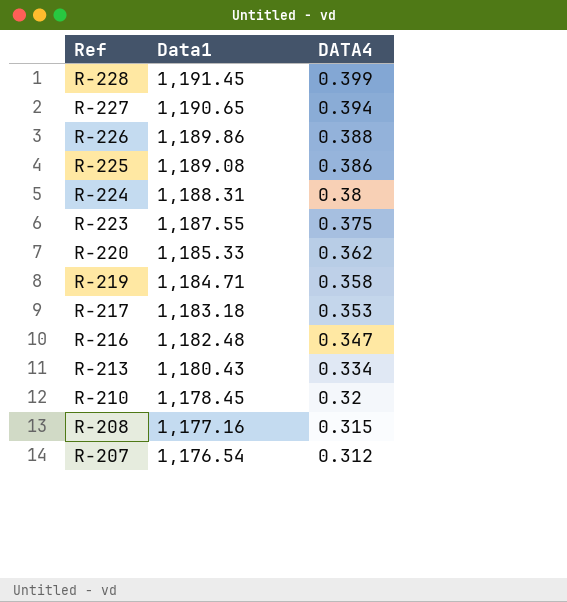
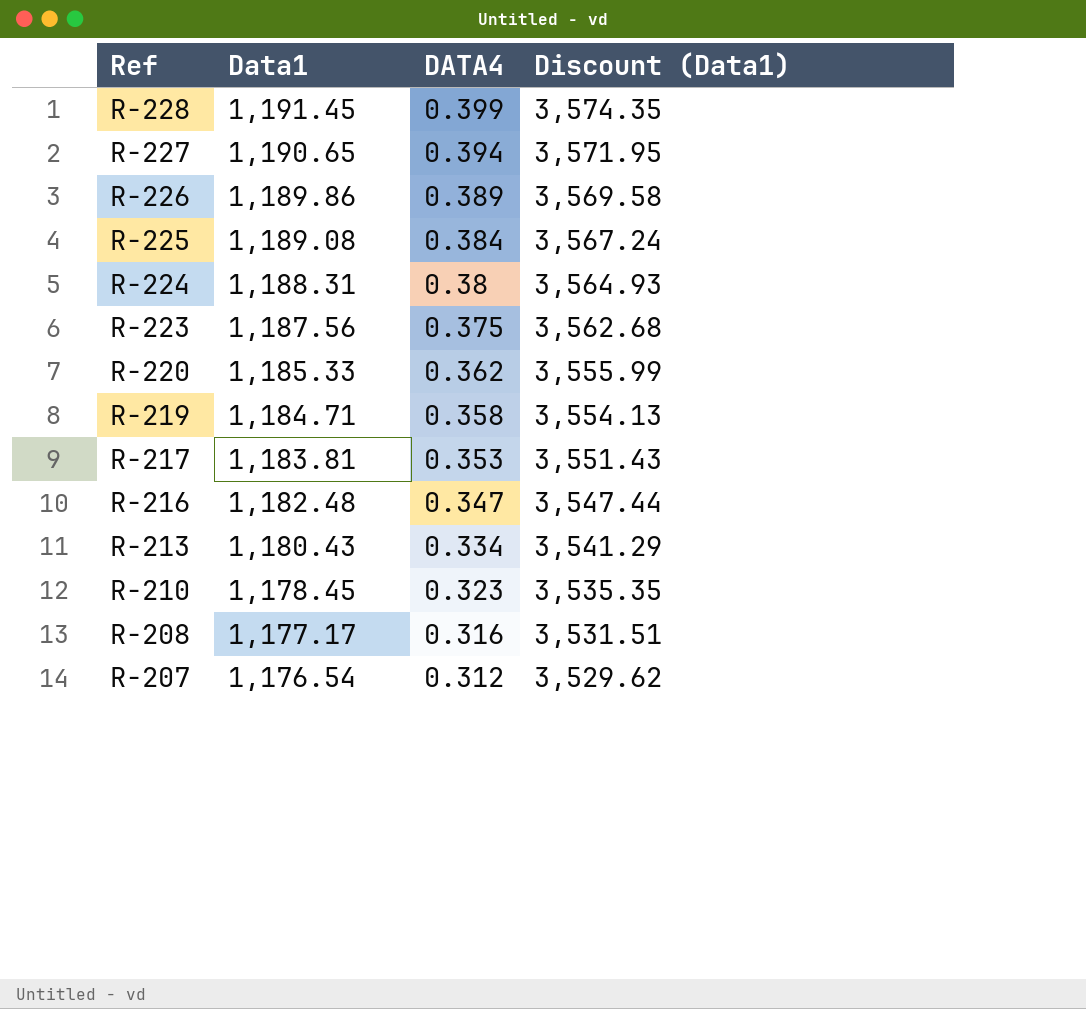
column Discount (Data1) | formula: none -> [Data1] * 3
R-226 | DATA4: 0.388 -> 0.389
R-225 | DATA4: 0.386 -> 0.384
R-223 | Data1: 1,187.55 -> 1,187.56
R-217 | Data1: 1,183.18 -> 1,183.81
R-210 | DATA4: 0.32 -> 0.323
R-208 | Data1: 1,177.16 -> 1,177.17
R-208 | DATA4: 0.315 -> 0.316

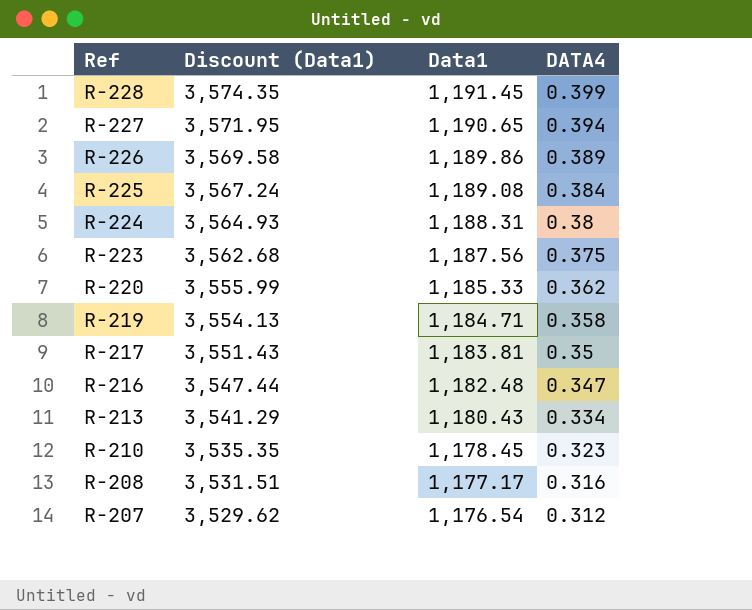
column Discount (Data1) | position: 4 -> 2
R-217 | DATA4: 0.353 -> 0.35

